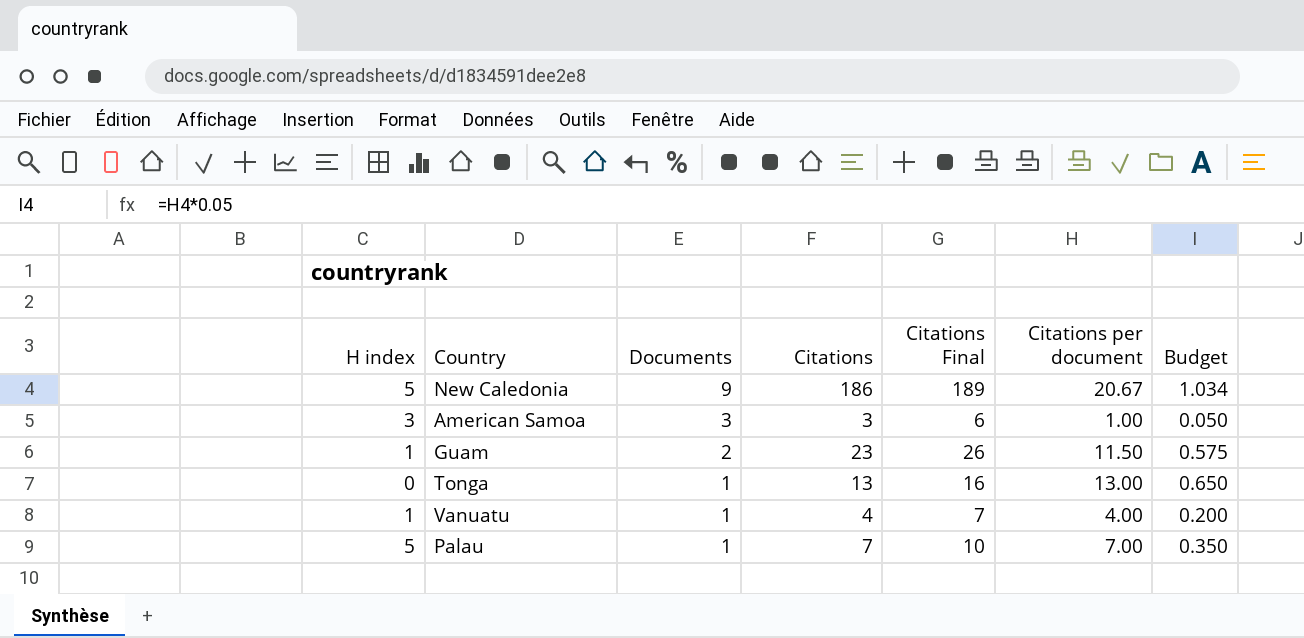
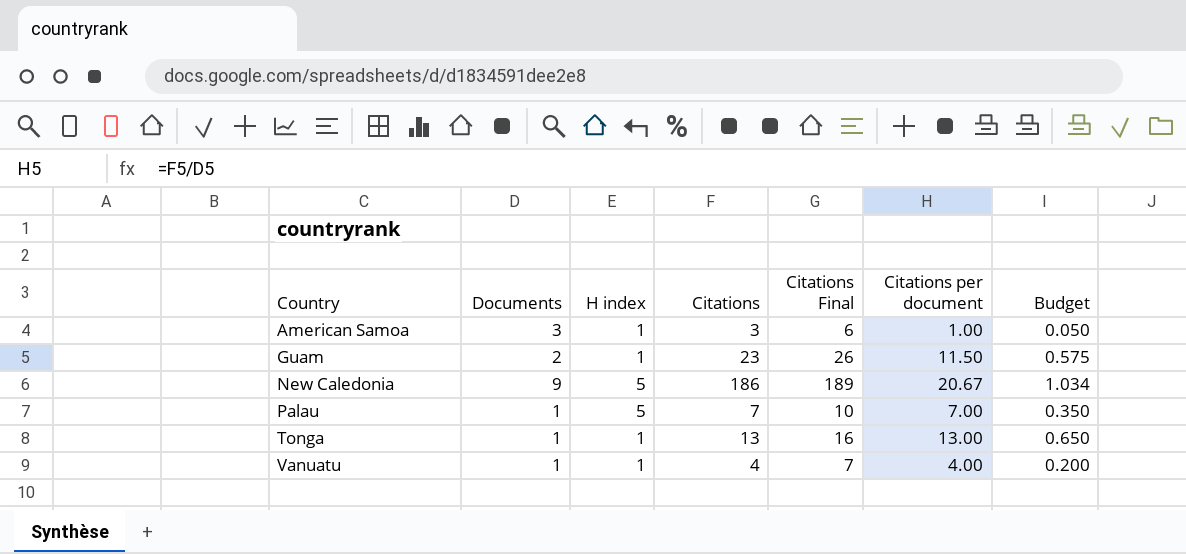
row order: Documents descending -> Country ascending
column H index | position: 1 -> 3
American Samoa | H index: 3 -> 1
Tonga | H index: 0 -> 1

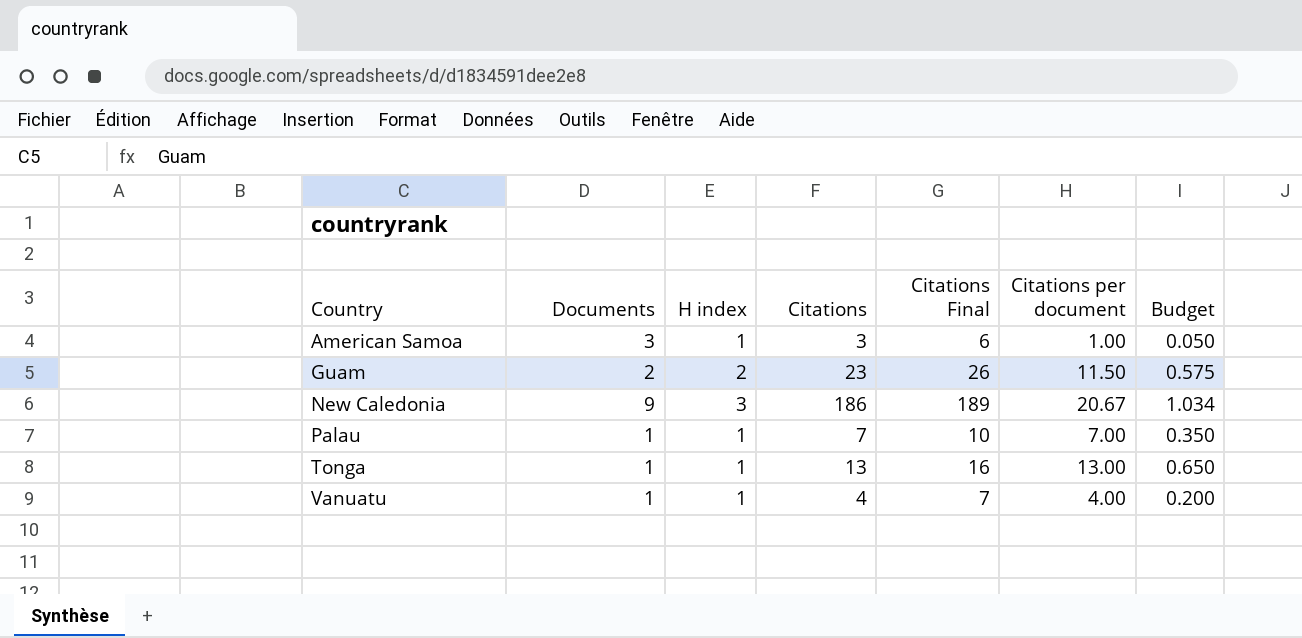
Guam | H index: 1 -> 2
New Caledonia | H index: 5 -> 3
Palau | H index: 5 -> 1

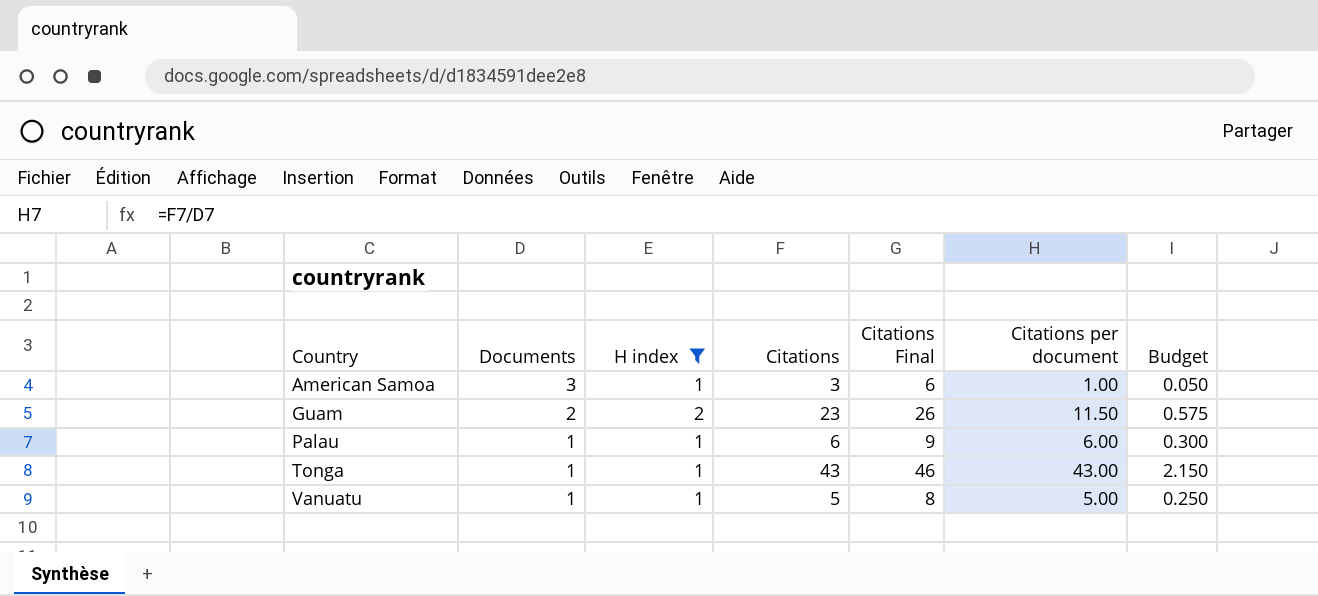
filter: none -> H index != 3
Palau | Citations: 7 -> 6
Palau | Citations Final: 10 -> 9
Palau | Citations per document: 7.00 -> 6.00
Palau | Budget: 0.350 -> 0.300
Tonga | Citations: 13 -> 43
Tonga | Citations Final: 16 -> 46
Tonga | Citations per document: 13.00 -> 43.00
Tonga | Budget: 0.650 -> 2.150
Vanuatu | Citations: 4 -> 5
Vanuatu | Citations Final: 7 -> 8
Vanuatu | Citations per document: 4.00 -> 5.00
Vanuatu | Budget: 0.200 -> 0.250

